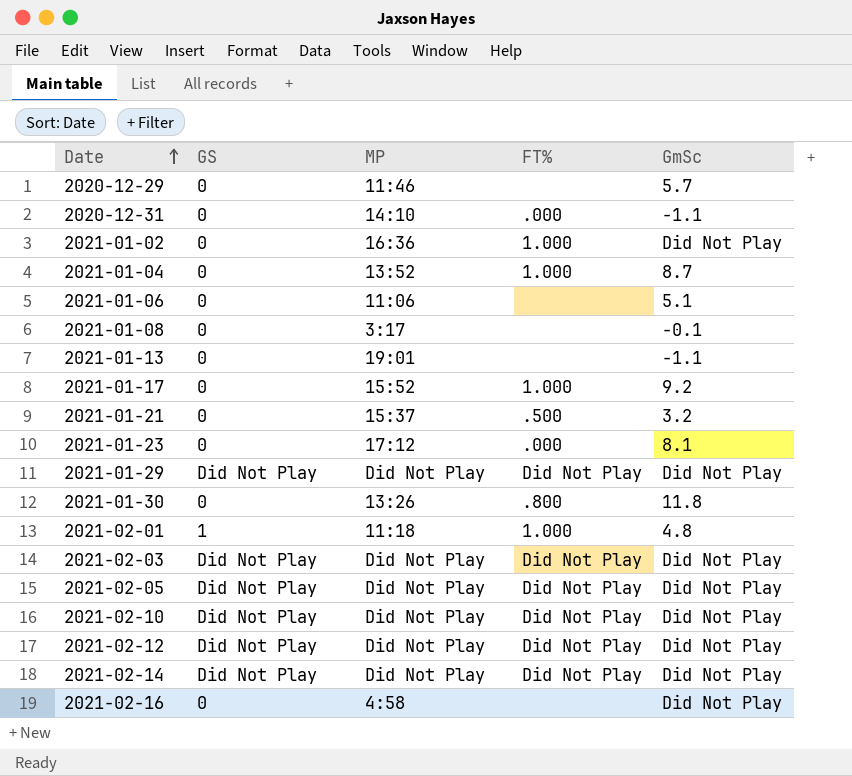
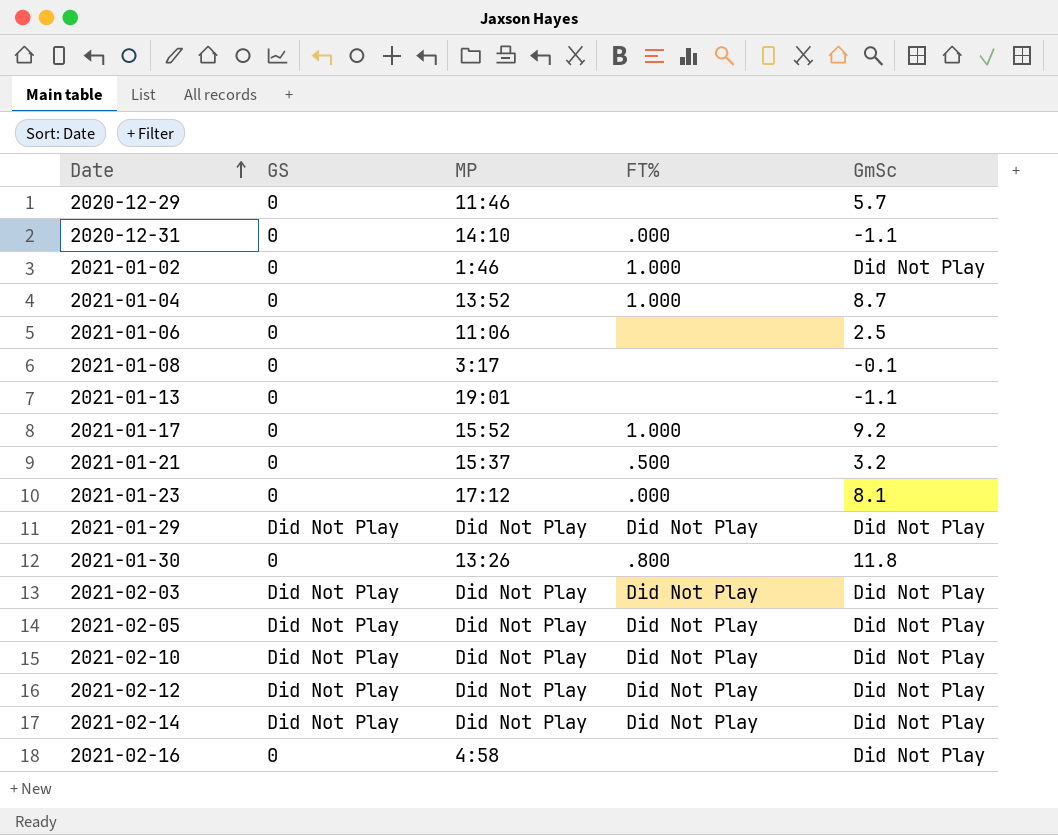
row 2021-02-01: 1 | 11:18 | 1.000 | 4.8 -> none
2021-01-02 | MP: 16:36 -> 1:46
2021-01-06 | GmSc: 5.1 -> 2.5

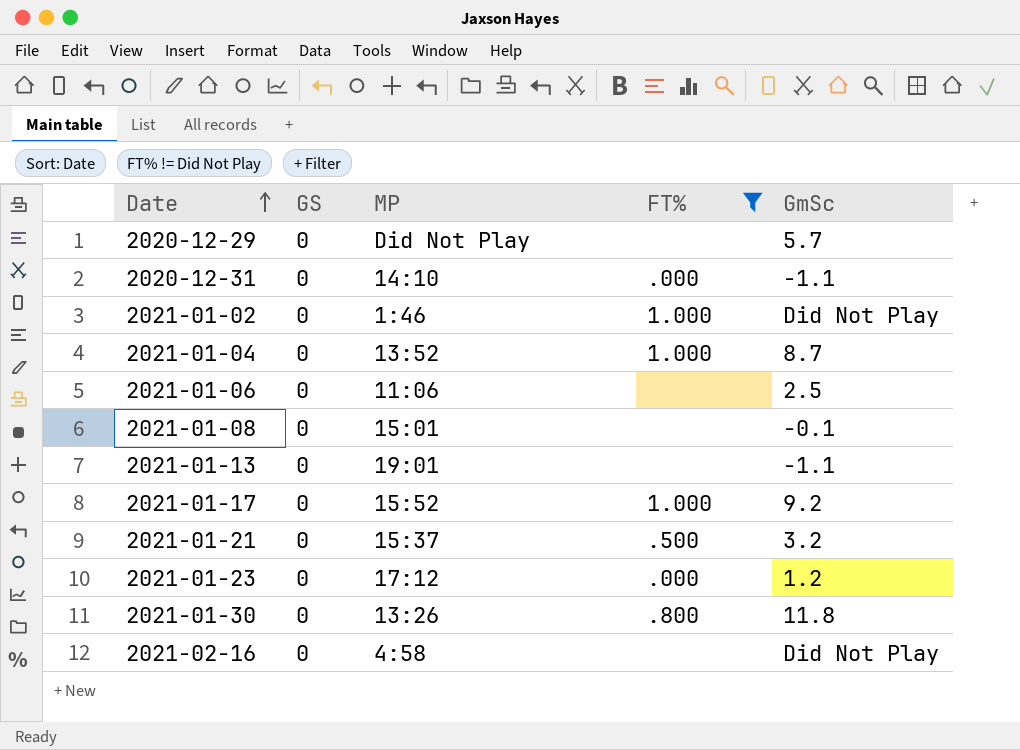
filter: none -> FT% != Did Not Play
2020-12-29 | MP: 11:46 -> Did Not Play
2021-01-08 | MP: 3:17 -> 15:01
2021-01-23 | GmSc: 8.1 -> 1.2

